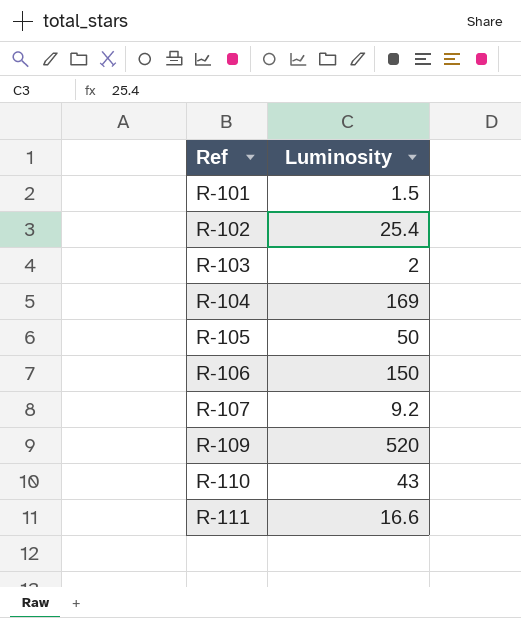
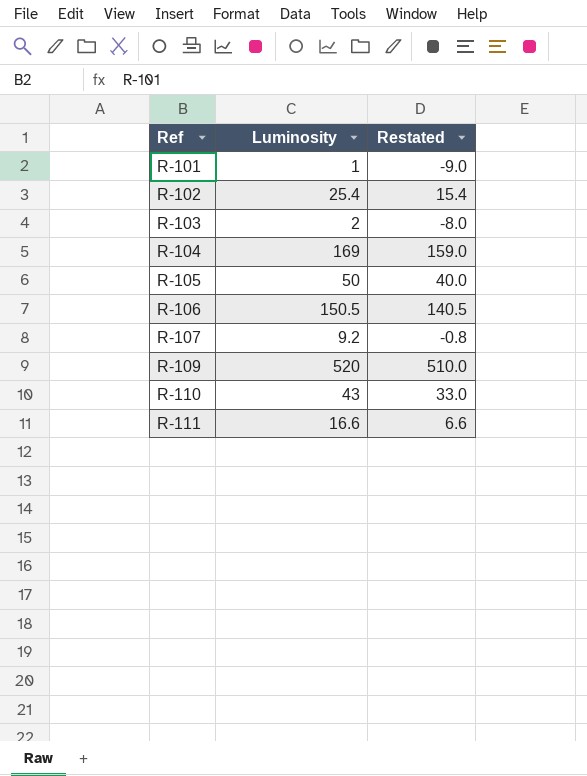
column Restated | formula: none -> [Luminosity] - 10
R-101 | Luminosity: 1.5 -> 1
R-106 | Luminosity: 150 -> 150.5

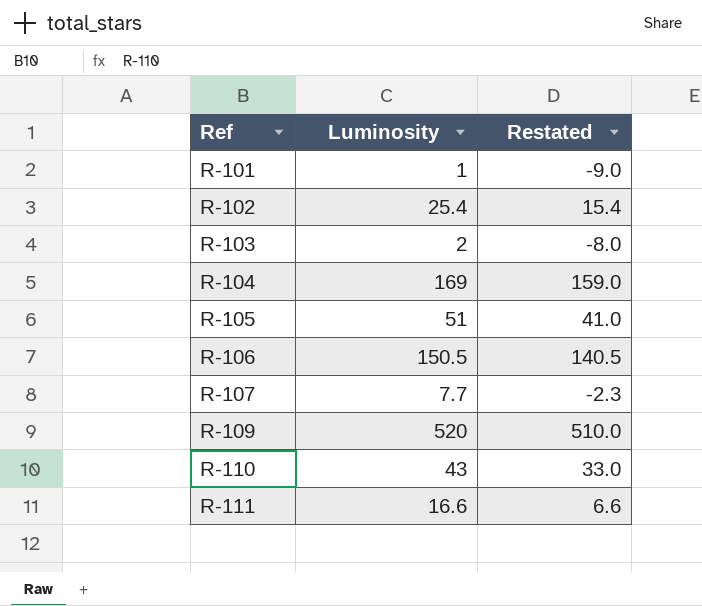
R-105 | Luminosity: 50 -> 51
R-105 | Restated: 40.0 -> 41.0
R-107 | Luminosity: 9.2 -> 7.7
R-107 | Restated: -0.8 -> -2.3

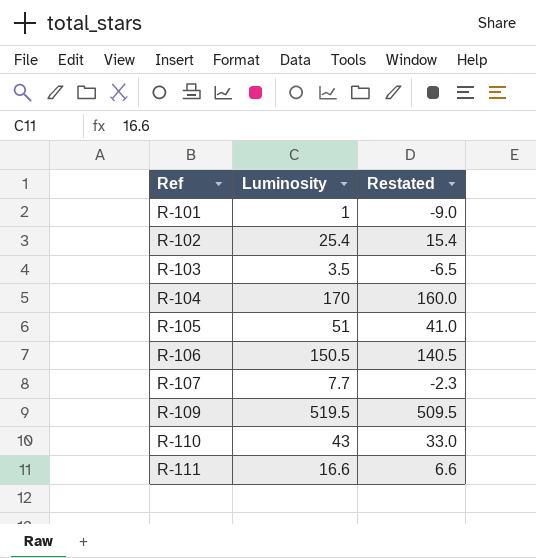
R-103 | Luminosity: 2 -> 3.5
R-103 | Restated: -8.0 -> -6.5
R-104 | Luminosity: 169 -> 170
R-104 | Restated: 159.0 -> 160.0
R-109 | Luminosity: 520 -> 519.5
R-109 | Restated: 510.0 -> 509.5

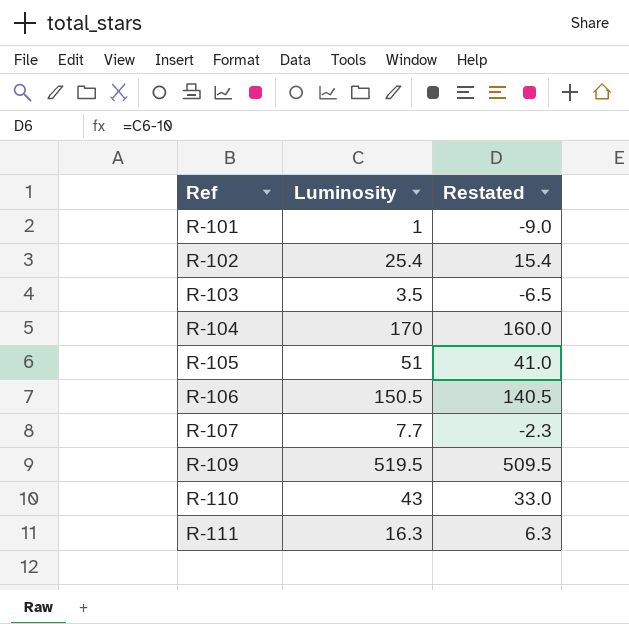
R-111 | Luminosity: 16.6 -> 16.3
R-111 | Restated: 6.6 -> 6.3

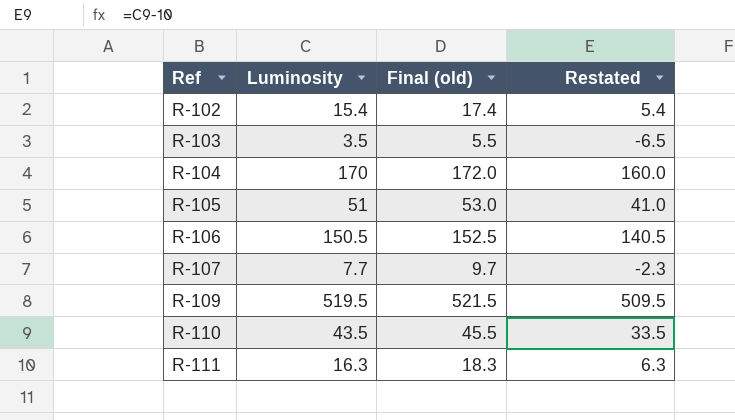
column Final (old) | formula: none -> [Luminosity] + 2
row R-101: 1 | -9.0 -> none
R-102 | Luminosity: 25.4 -> 15.4
R-102 | Restated: 15.4 -> 5.4
R-110 | Luminosity: 43 -> 43.5
R-110 | Restated: 33.0 -> 33.5

